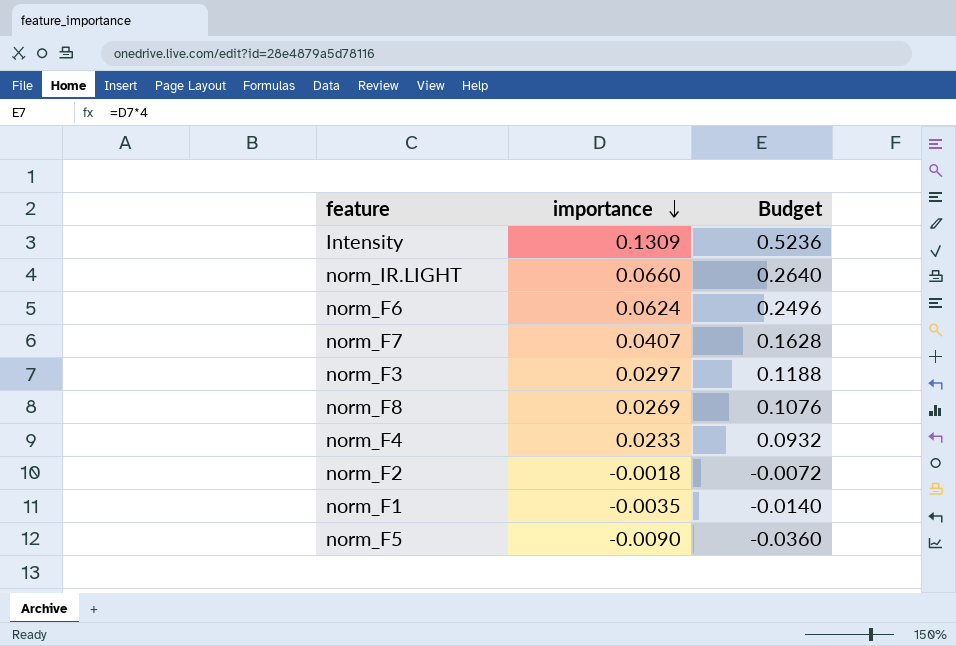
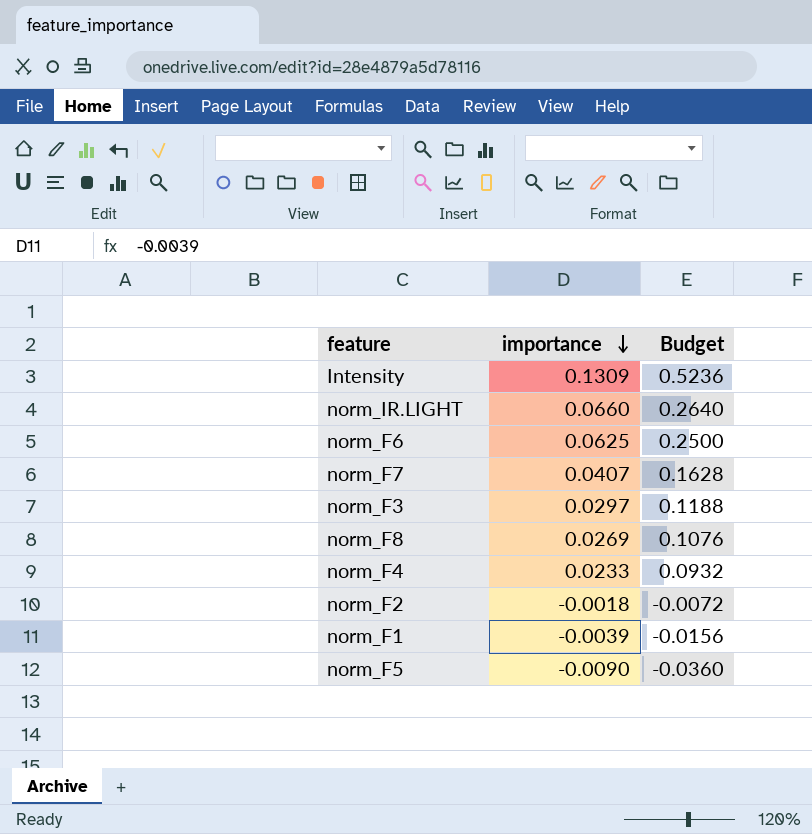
norm_F6 | importance: 0.0624 -> 0.0625
norm_F6 | Budget: 0.2496 -> 0.2500
norm_F1 | importance: -0.0035 -> -0.0039
norm_F1 | Budget: -0.0140 -> -0.0156

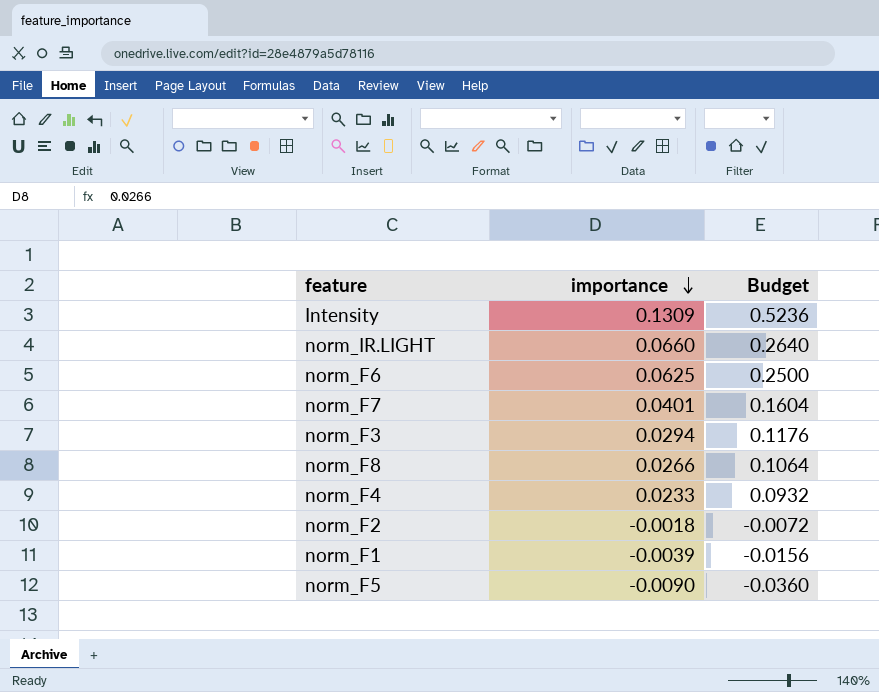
norm_F7 | importance: 0.0407 -> 0.0401
norm_F7 | Budget: 0.1628 -> 0.1604
norm_F3 | importance: 0.0297 -> 0.0294
norm_F3 | Budget: 0.1188 -> 0.1176
norm_F8 | importance: 0.0269 -> 0.0266
norm_F8 | Budget: 0.1076 -> 0.1064

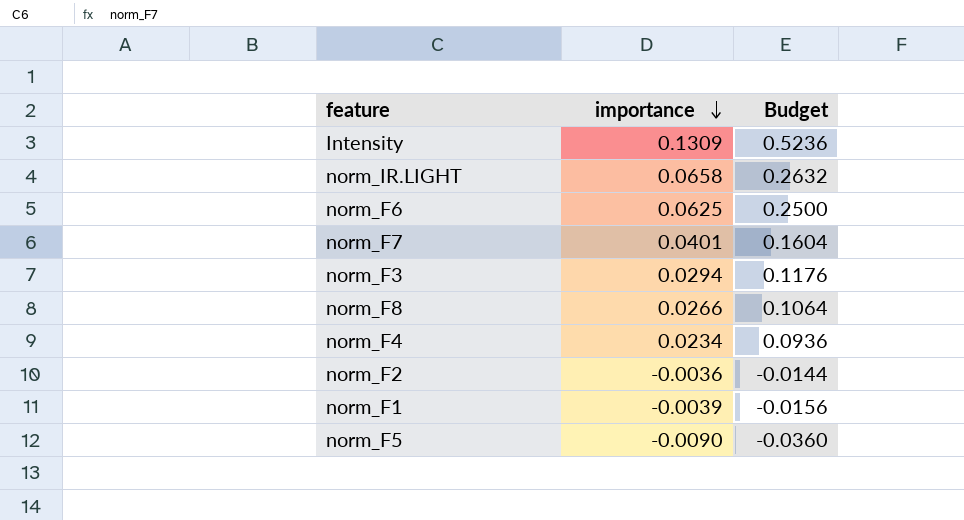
norm_IR.LIGHT | importance: 0.0660 -> 0.0658
norm_IR.LIGHT | Budget: 0.2640 -> 0.2632
norm_F4 | importance: 0.0233 -> 0.0234
norm_F4 | Budget: 0.0932 -> 0.0936
norm_F2 | importance: -0.0018 -> -0.0036
norm_F2 | Budget: -0.0072 -> -0.0144

